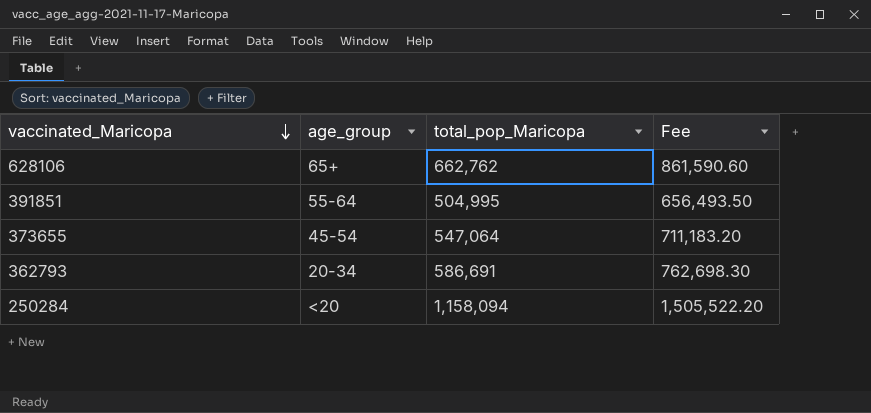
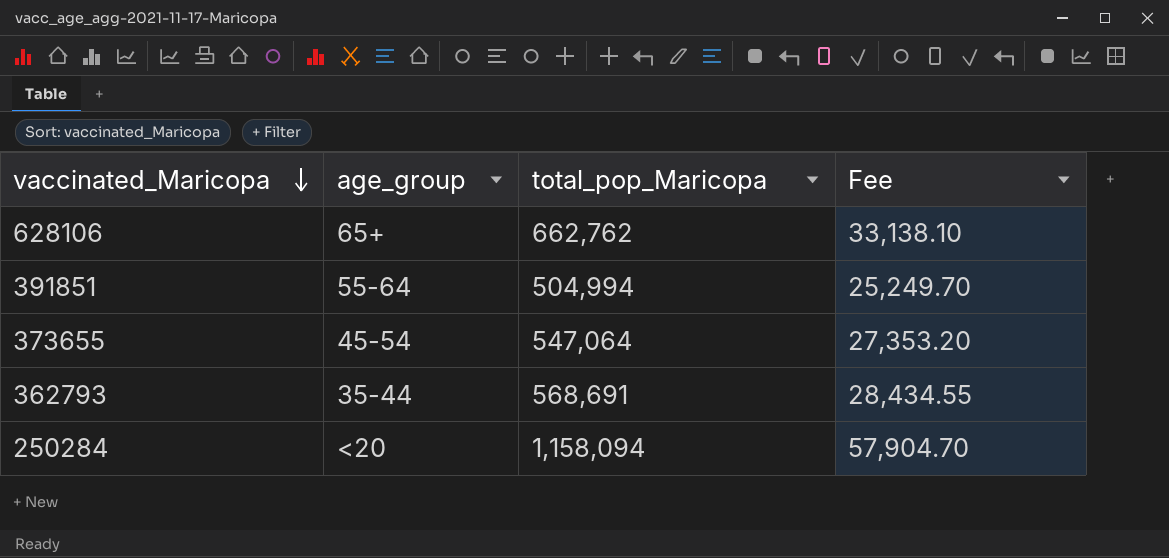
column Fee | formula: [total_pop_Maricopa] * 1.3 -> [total_pop_Maricopa] * 0.05
391851 | total_pop_Maricopa: 504,995 -> 504,994
362793 | age_group: 20-34 -> 35-44
362793 | total_pop_Maricopa: 586,691 -> 568,691

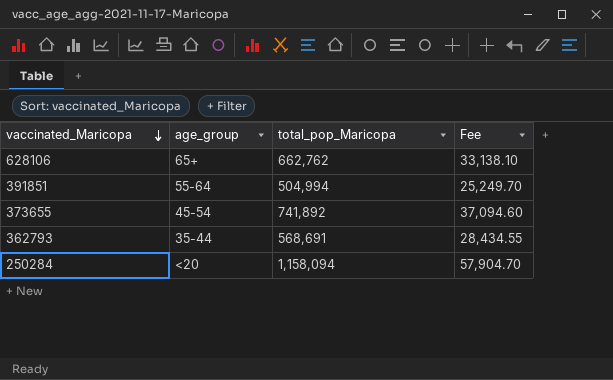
373655 | total_pop_Maricopa: 547,064 -> 741,892
373655 | Fee: 27,353.20 -> 37,094.60

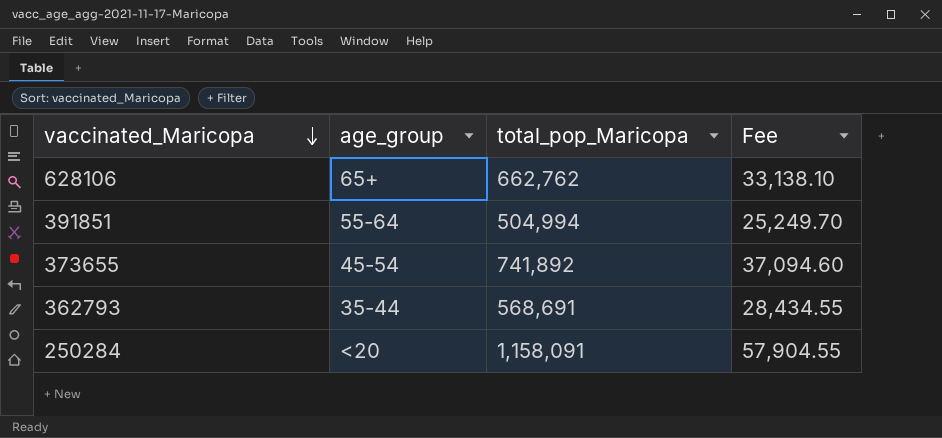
250284 | total_pop_Maricopa: 1,158,094 -> 1,158,091
250284 | Fee: 57,904.70 -> 57,904.55

